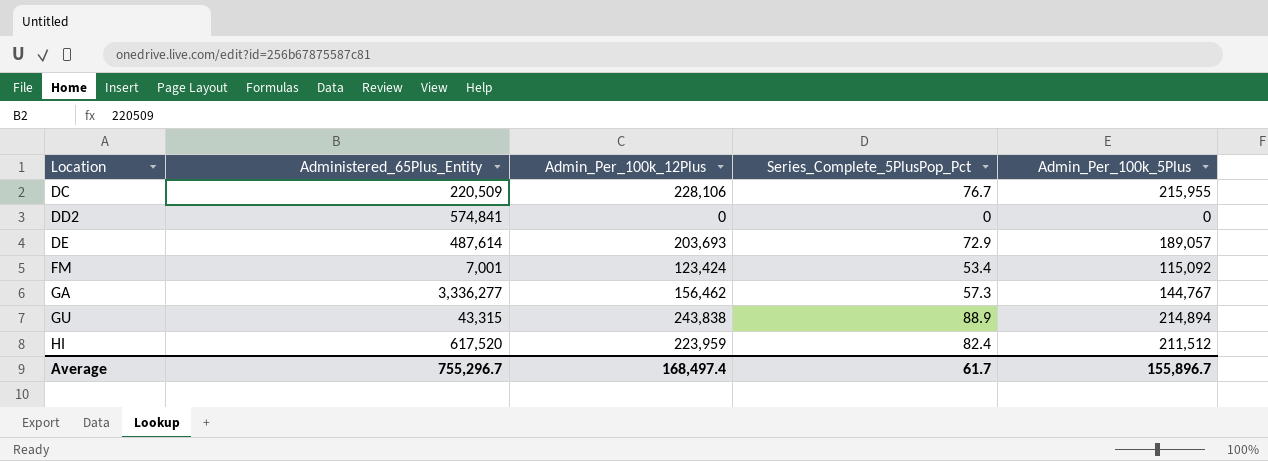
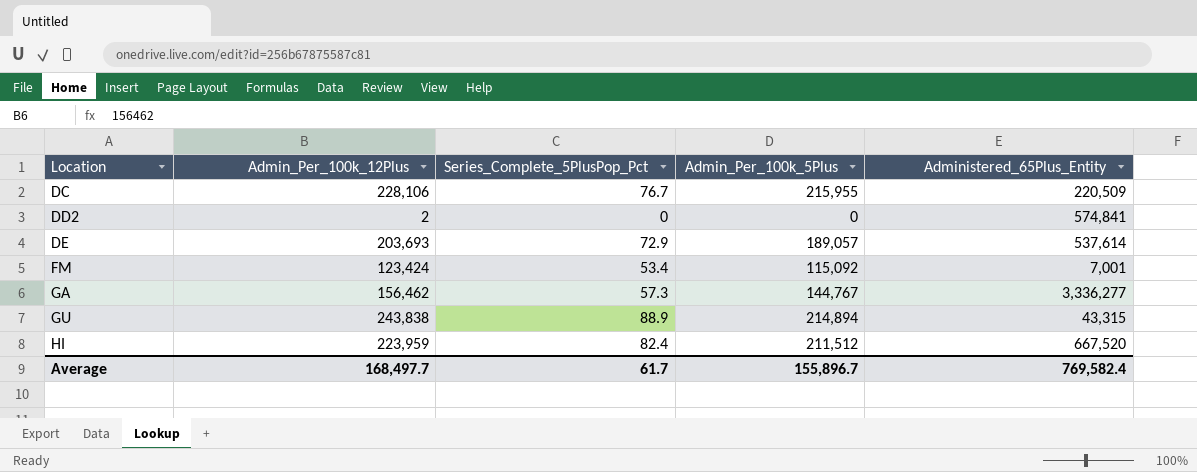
column Administered_65Plus_Entity | position: 2 -> 5
DD2 | Admin_Per_100k_12Plus: 0 -> 2
DE | Administered_65Plus_Entity: 487,614 -> 537,614
HI | Administered_65Plus_Entity: 617,520 -> 667,520
Average | Admin_Per_100k_12Plus: 168,497.4 -> 168,497.7
Average | Administered_65Plus_Entity: 755,296.7 -> 769,582.4

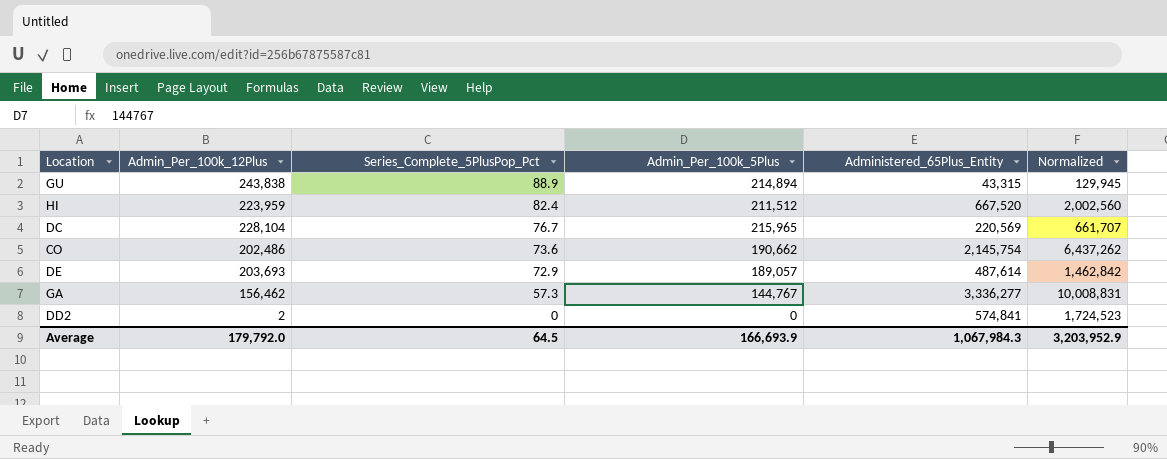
row order: Location ascending -> Series_Complete_5PlusPop_Pct descending
column Normalized | formula: none -> [Administered_65Plus_Entity] * 3
row FM: 123,424 | 53.4 | 115,092 | 7,001 -> none
DC | Admin_Per_100k_12Plus: 228,106 -> 228,104
DC | Admin_Per_100k_5Plus: 215,955 -> 215,965
DC | Administered_65Plus_Entity: 220,509 -> 220,569
row CO: none -> 202,486 | 73.6 | 190,662 | 2,145,754 | 6,437,262
DE | Administered_65Plus_Entity: 537,614 -> 487,614
Average | Admin_Per_100k_12Plus: 168,497.7 -> 179,792.0
Average | Series_Complete_5PlusPop_Pct: 61.7 -> 64.5
Average | Admin_Per_100k_5Plus: 155,896.7 -> 166,693.9
Average | Administered_65Plus_Entity: 769,582.4 -> 1,067,984.3

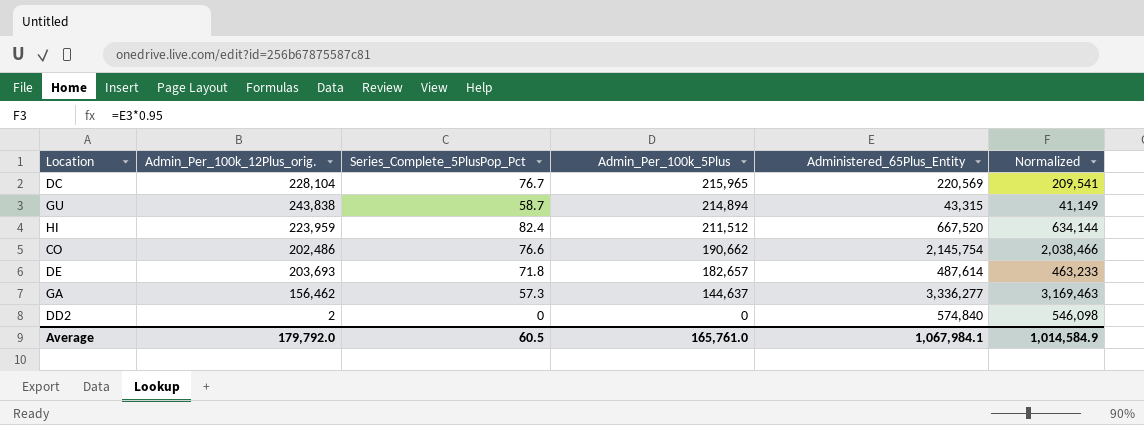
row order: Series_Complete_5PlusPop_Pct descending -> Admin_Per_100k_5Plus descending
column name: Admin_Per_100k_12Plus -> Admin_Per_100k_12Plus_orig.
column Normalized | formula: [Administered_65Plus_Entity] * 3 -> [Administered_65Plus_Entity] * 0.95
GU | Series_Complete_5PlusPop_Pct: 88.9 -> 58.7
CO | Series_Complete_5PlusPop_Pct: 73.6 -> 76.6
DE | Series_Complete_5PlusPop_Pct: 72.9 -> 71.8
DE | Admin_Per_100k_5Plus: 189,057 -> 182,657
GA | Admin_Per_100k_5Plus: 144,767 -> 144,637
DD2 | Administered_65Plus_Entity: 574,841 -> 574,840
Average | Series_Complete_5PlusPop_Pct: 64.5 -> 60.5
Average | Admin_Per_100k_5Plus: 166,693.9 -> 165,761.0
Average | Administered_65Plus_Entity: 1,067,984.3 -> 1,067,984.1
Average | Normalized: 3,203,952.9 -> 1,014,584.9

